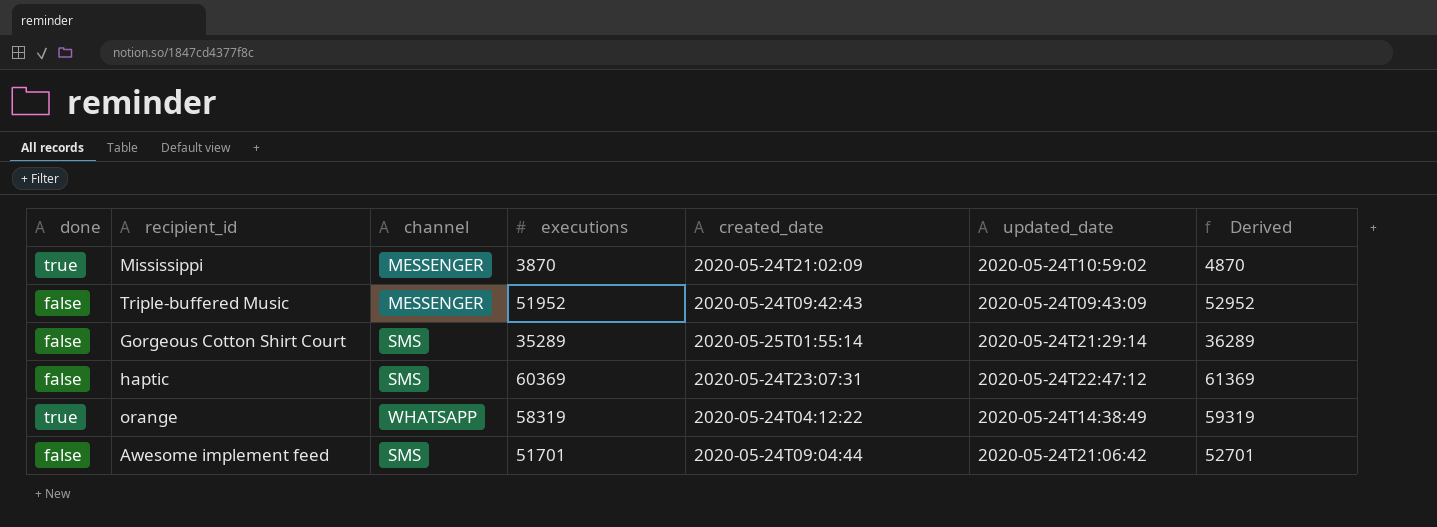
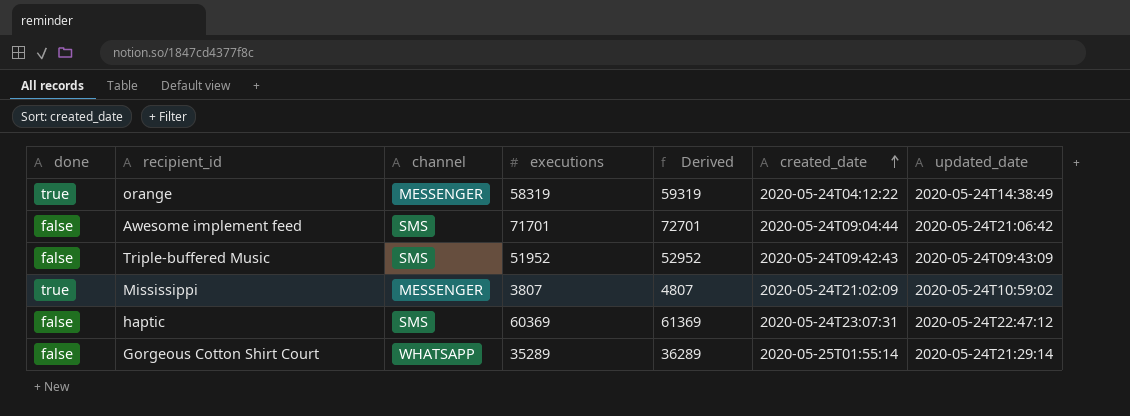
row order: none -> created_date ascending
column Derived | position: 7 -> 5
orange | channel: WHATSAPP -> MESSENGER
Awesome implement feed | executions: 51701 -> 71701
Awesome implement feed | Derived: 52701 -> 72701
Triple-buffered Music | channel: MESSENGER -> SMS
Mississippi | executions: 3870 -> 3807
Mississippi | Derived: 4870 -> 4807
Gorgeous Cotton Shirt Court | channel: SMS -> WHATSAPP

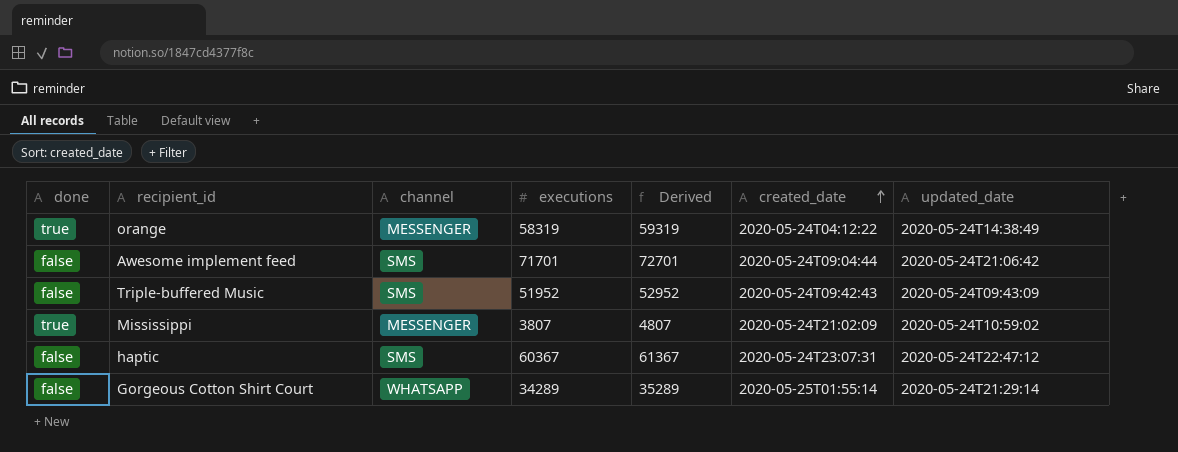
haptic | executions: 60369 -> 60367
haptic | Derived: 61369 -> 61367
Gorgeous Cotton Shirt Court | executions: 35289 -> 34289
Gorgeous Cotton Shirt Court | Derived: 36289 -> 35289

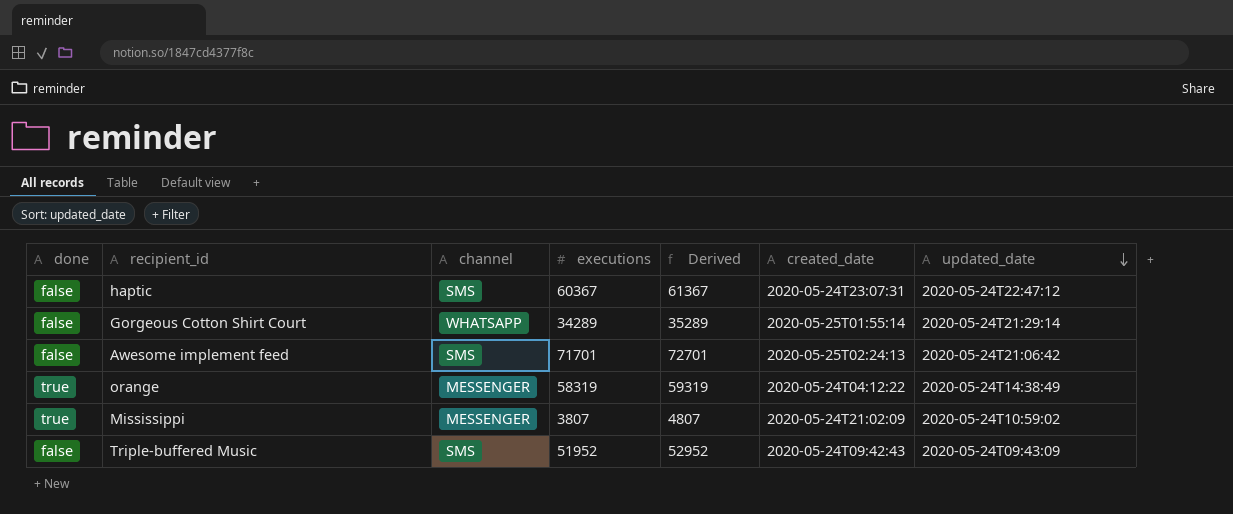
row order: created_date ascending -> updated_date descending
Awesome implement feed | created_date: 2020-05-24T09:04:44 -> 2020-05-25T02:24:13

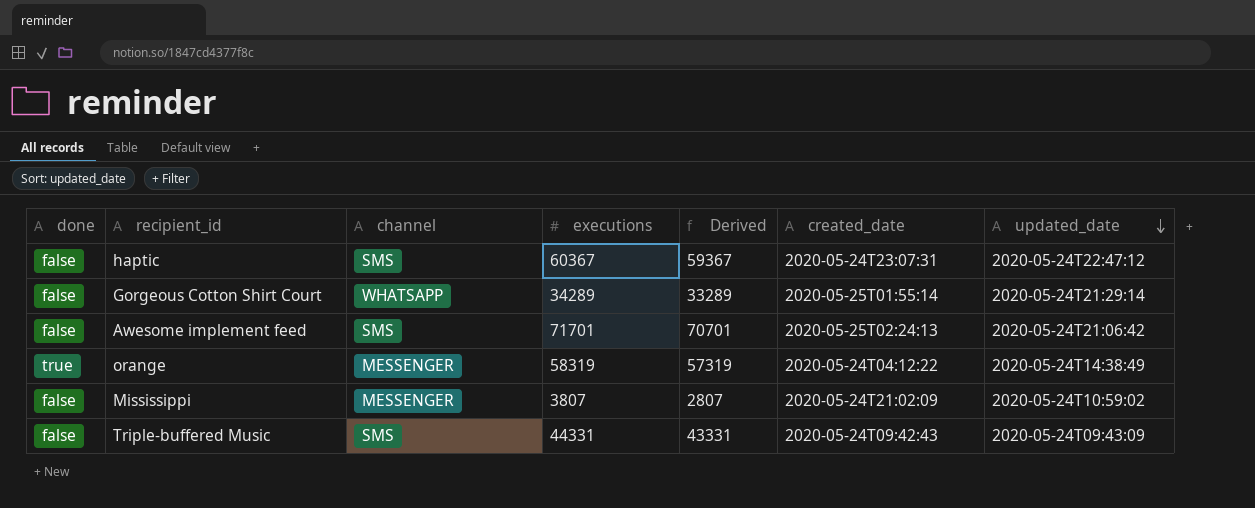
column Derived | formula: [executions] + 1000 -> [executions] - 1000
Mississippi | done: true -> false
Triple-buffered Music | executions: 51952 -> 44331

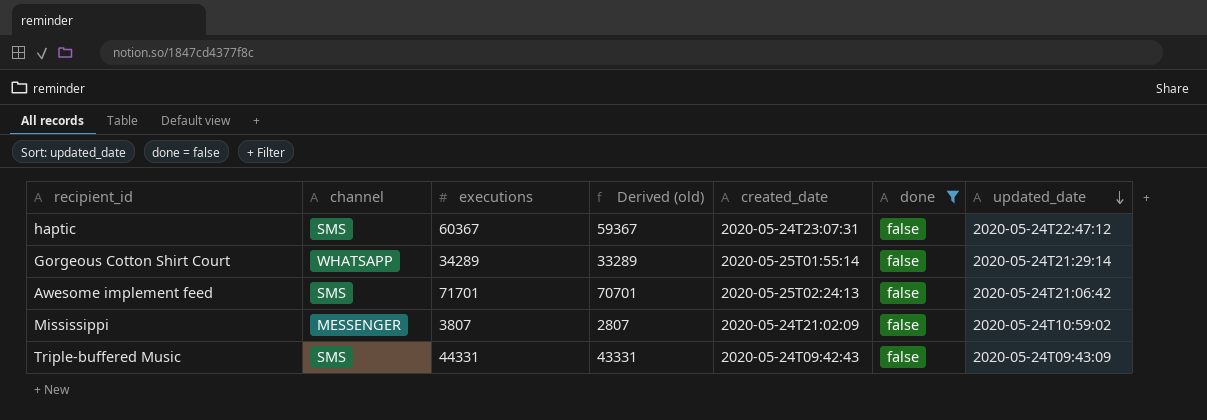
filter: none -> done = false
column name: Derived -> Derived (old)
column done | position: 1 -> 6

